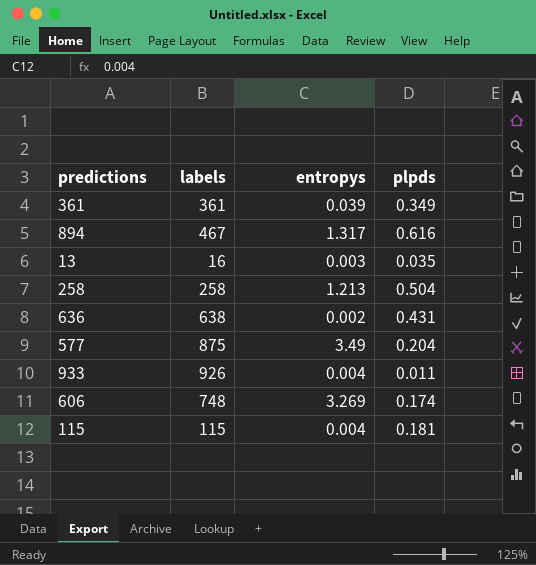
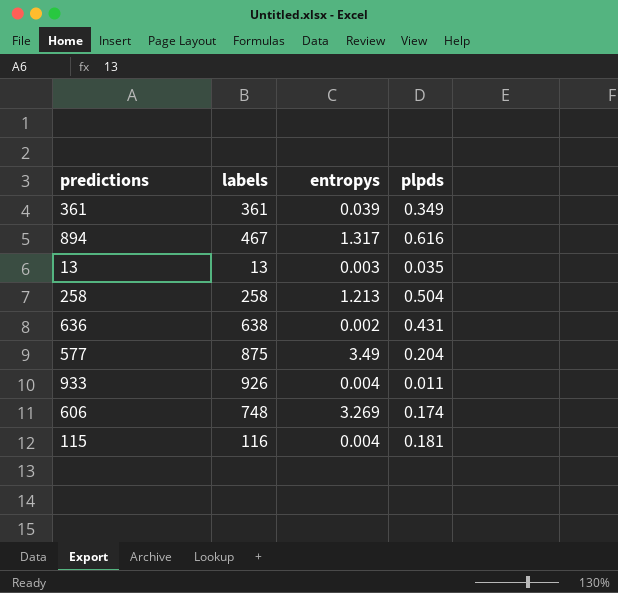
13 | labels: 16 -> 13
115 | labels: 115 -> 116

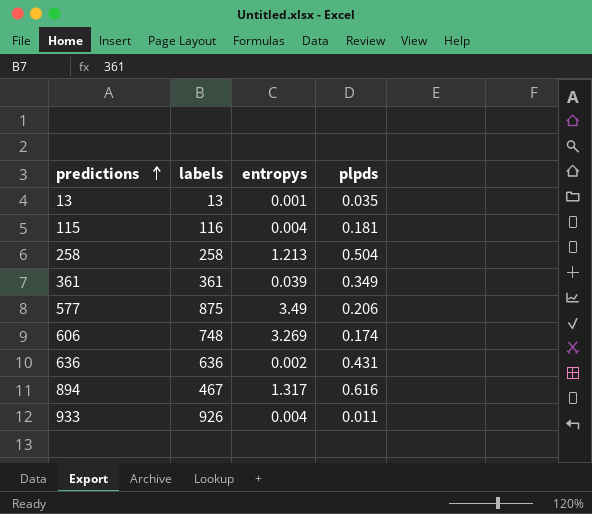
row order: none -> predictions ascending
13 | entropys: 0.003 -> 0.001
577 | plpds: 0.204 -> 0.206
636 | labels: 638 -> 636

